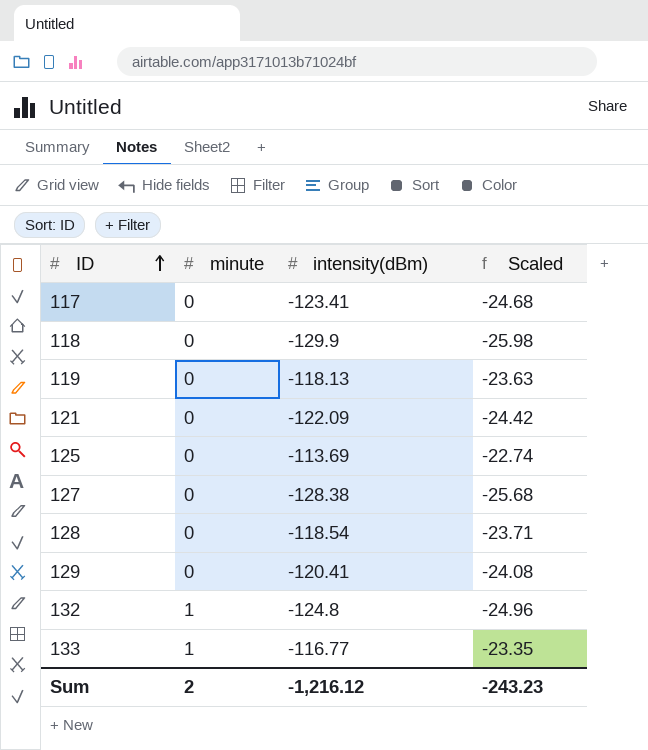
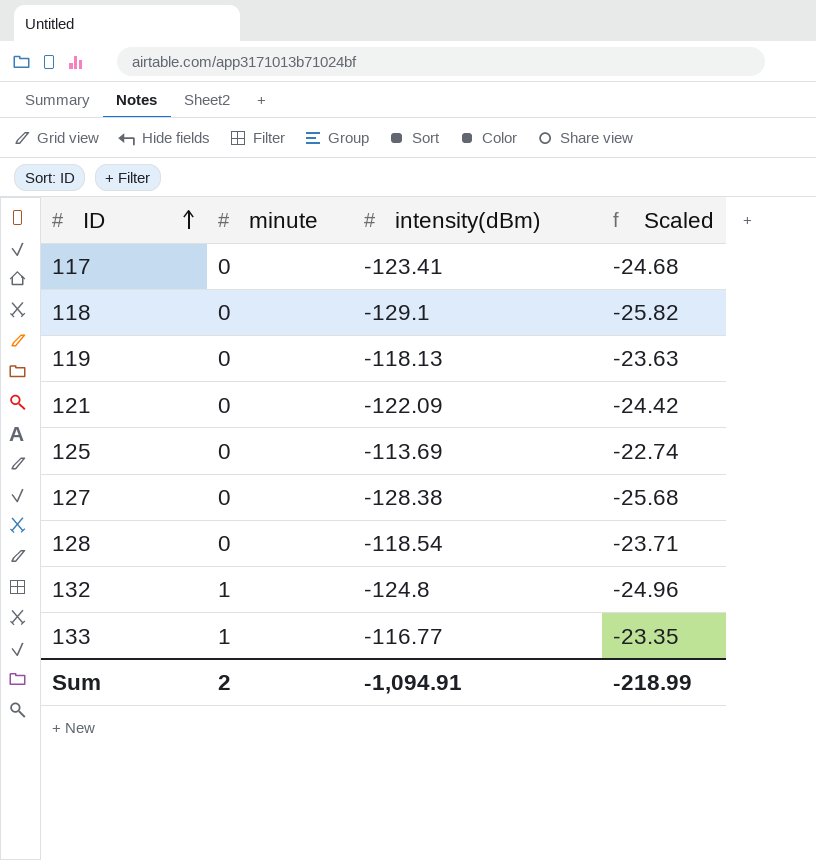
row 129: 0 | -120.41 | -24.08 -> none
118 | intensity(dBm): -129.9 -> -129.1
118 | Scaled: -25.98 -> -25.82
Sum | intensity(dBm): -1,216.12 -> -1,094.91
Sum | Scaled: -243.23 -> -218.99

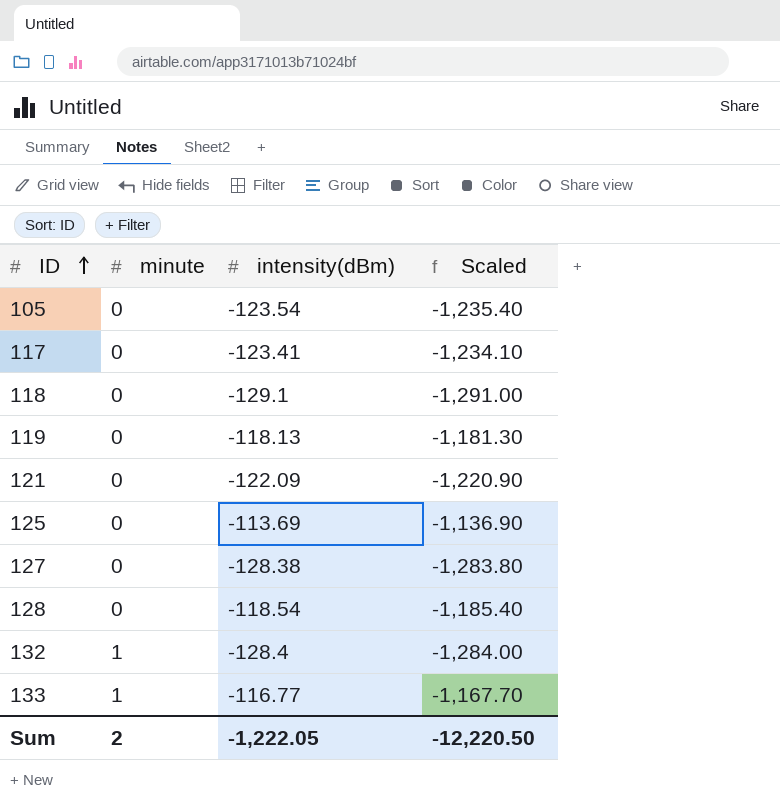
column Scaled | formula: [intensity(dBm)] * 0.2 -> [intensity(dBm)] * 10
row 105: none -> 0 | -123.54 | -1,235.40
132 | intensity(dBm): -124.8 -> -128.4
Sum | intensity(dBm): -1,094.91 -> -1,222.05
Sum | Scaled: -218.99 -> -12,220.50

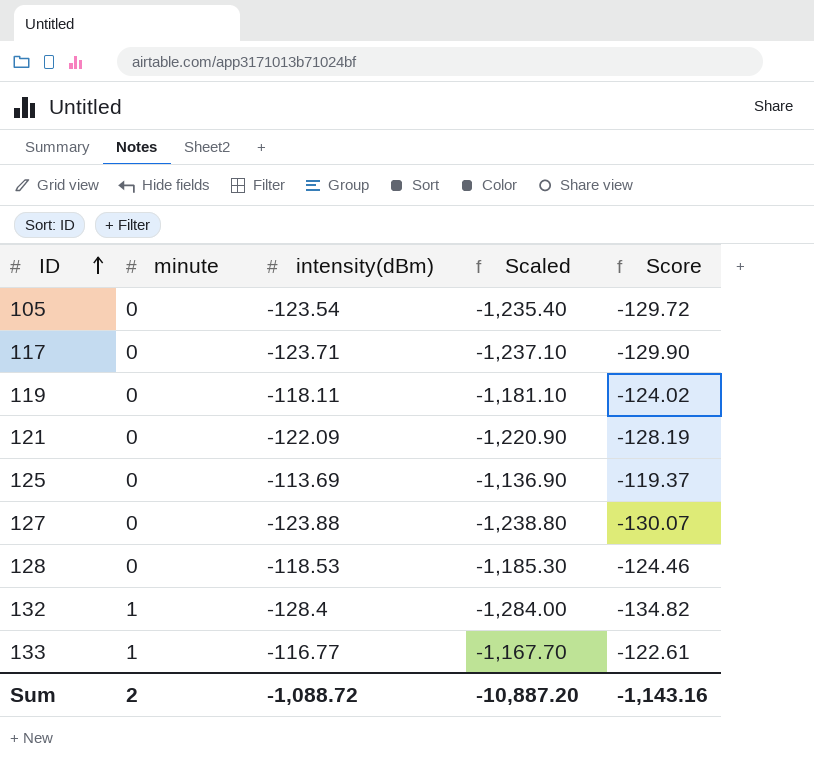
column Score | formula: none -> [intensity(dBm)] * 1.05
row 118: 0 | -129.1 | -1,291.00 -> none
117 | intensity(dBm): -123.41 -> -123.71
117 | Scaled: -1,234.10 -> -1,237.10
119 | intensity(dBm): -118.13 -> -118.11
119 | Scaled: -1,181.30 -> -1,181.10
127 | intensity(dBm): -128.38 -> -123.88
127 | Scaled: -1,283.80 -> -1,238.80
128 | intensity(dBm): -118.54 -> -118.53
128 | Scaled: -1,185.40 -> -1,185.30
Sum | intensity(dBm): -1,222.05 -> -1,088.72
Sum | Scaled: -12,220.50 -> -10,887.20

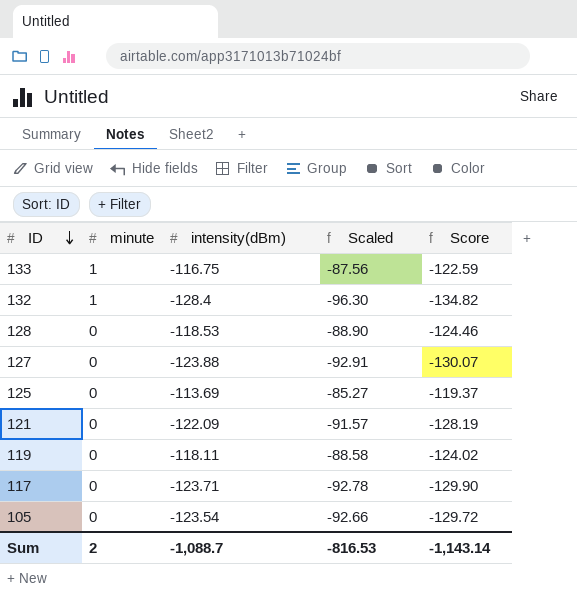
row order: ID ascending -> ID descending
column Scaled | formula: [intensity(dBm)] * 10 -> [intensity(dBm)] * 0.75
133 | intensity(dBm): -116.77 -> -116.75
133 | Score: -122.61 -> -122.59
Sum | intensity(dBm): -1,088.72 -> -1,088.7
Sum | Scaled: -10,887.20 -> -816.53
Sum | Score: -1,143.16 -> -1,143.14

